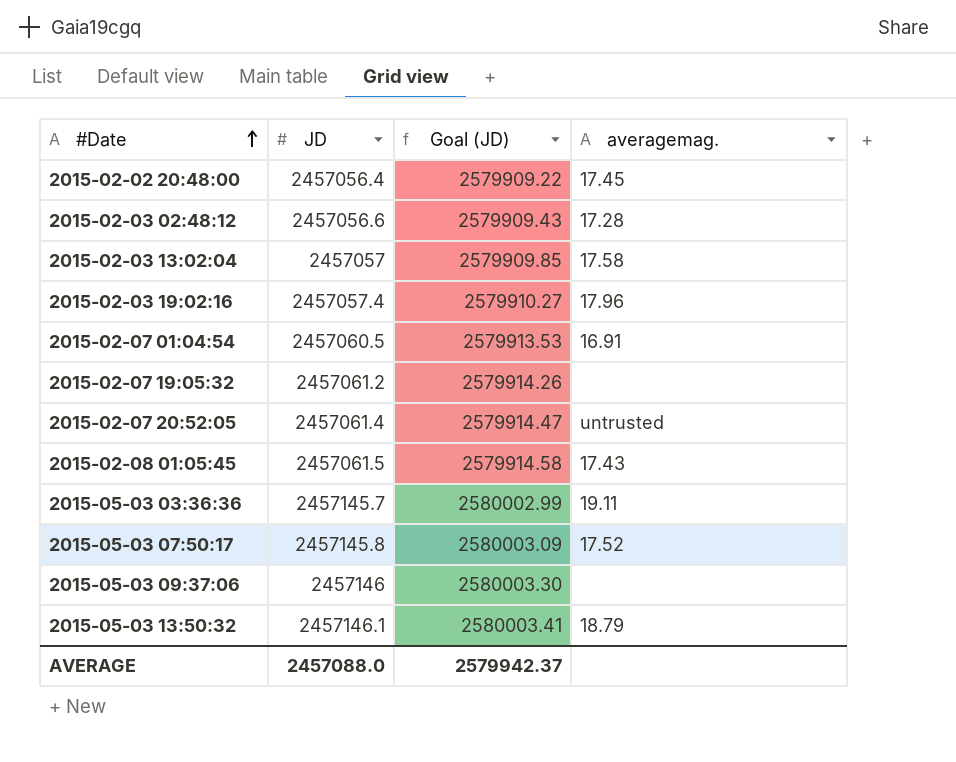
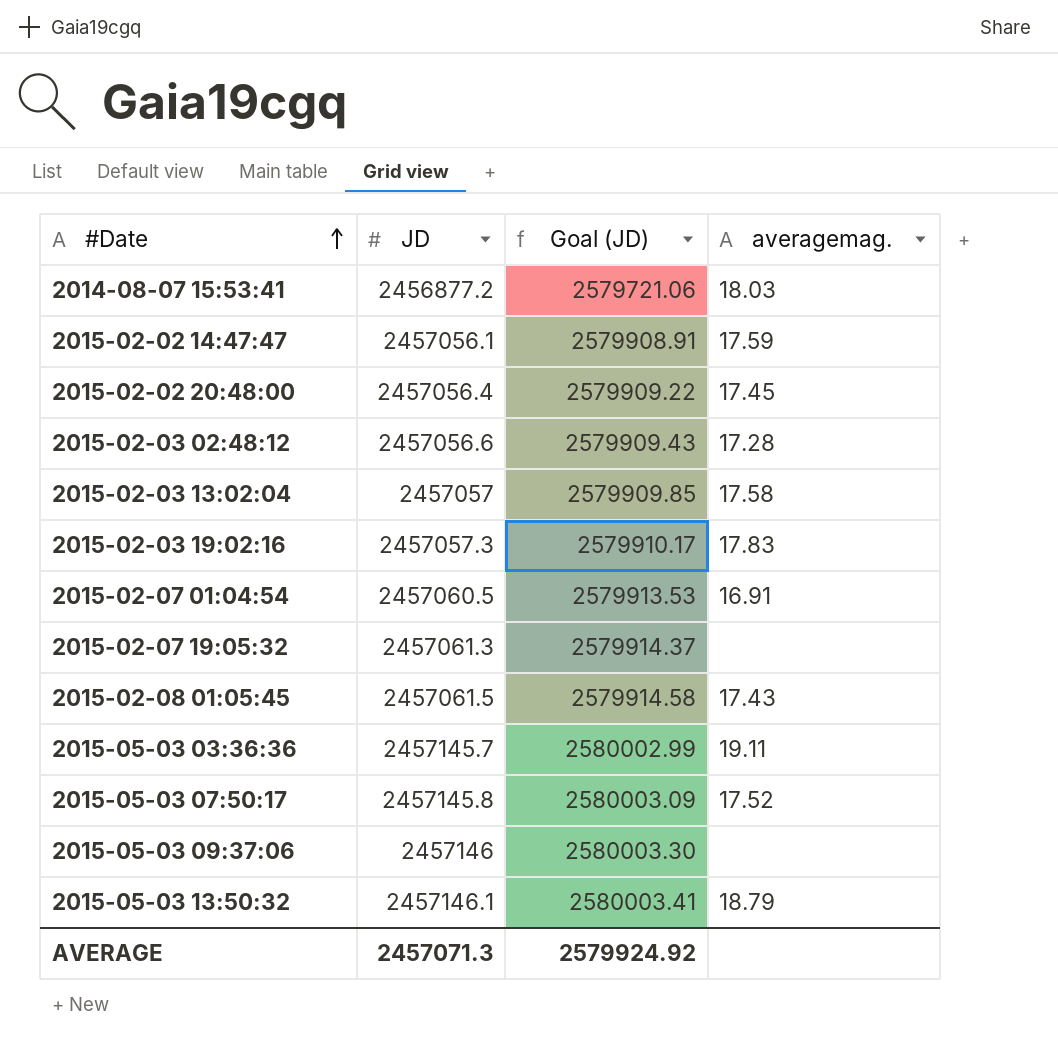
row 2015-02-07 20:52:05: 2457061.4 | 2579914.47 | untrusted -> none
row 2014-08-07 15:53:41: none -> 2456877.2 | 2579721.06 | 18.03
row 2015-02-02 14:47:47: none -> 2457056.1 | 2579908.91 | 17.59
2015-02-03 19:02:16 | JD: 2457057.4 -> 2457057.3
2015-02-03 19:02:16 | Goal (JD): 2579910.27 -> 2579910.17
2015-02-03 19:02:16 | averagemag.: 17.96 -> 17.83
2015-02-07 19:05:32 | JD: 2457061.2 -> 2457061.3
2015-02-07 19:05:32 | Goal (JD): 2579914.26 -> 2579914.37
AVERAGE | JD: 2457088.0 -> 2457071.3
AVERAGE | Goal (JD): 2579942.37 -> 2579924.92

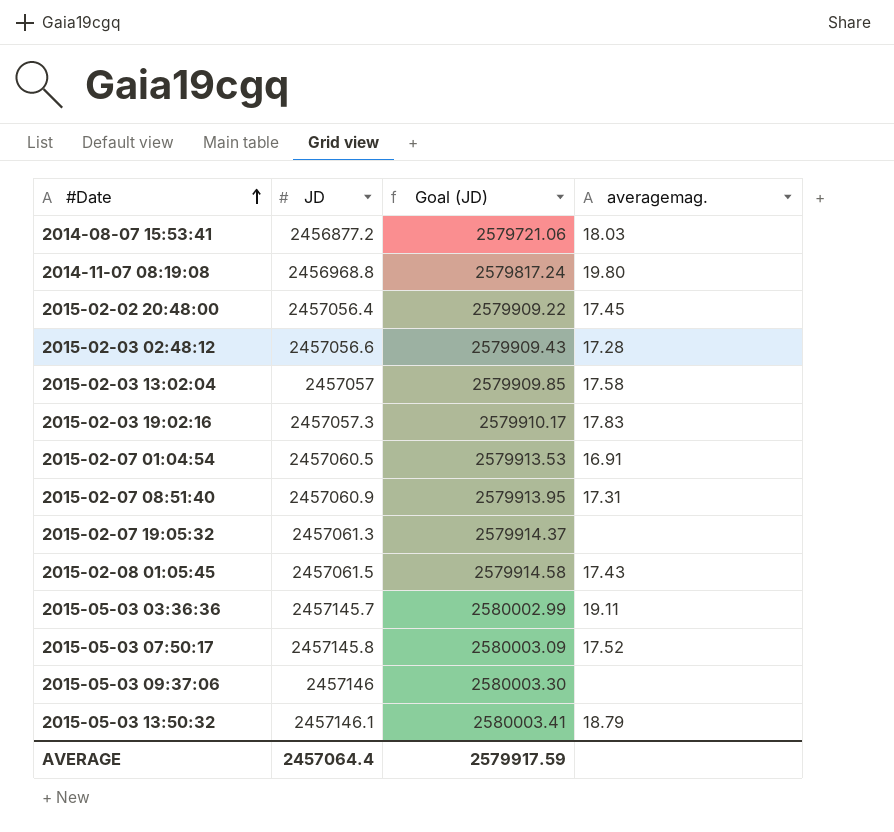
row 2015-02-02 14:47:47: 2457056.1 | 2579908.91 | 17.59 -> none
row 2014-11-07 08:19:08: none -> 2456968.8 | 2579817.24 | 19.80
row 2015-02-07 08:51:40: none -> 2457060.9 | 2579913.95 | 17.31
AVERAGE | JD: 2457071.3 -> 2457064.4
AVERAGE | Goal (JD): 2579924.92 -> 2579917.59

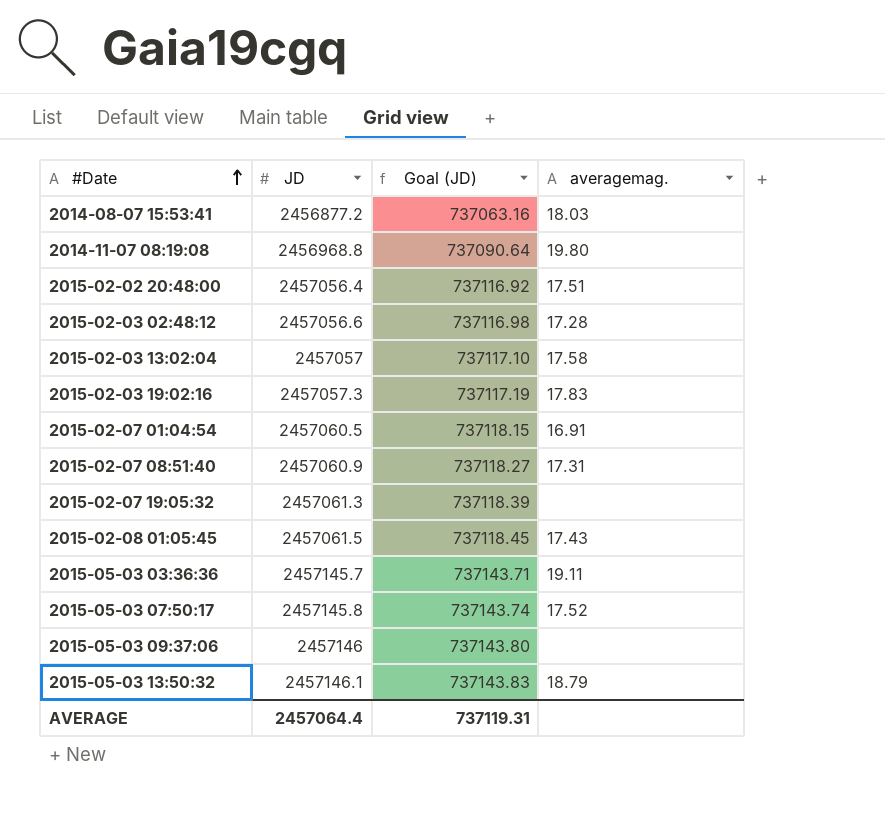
column Goal (JD) | formula: [JD] * 1.05 -> [JD] * 0.3
2015-02-02 20:48:00 | averagemag.: 17.45 -> 17.51
AVERAGE | Goal (JD): 2579917.59 -> 737119.31

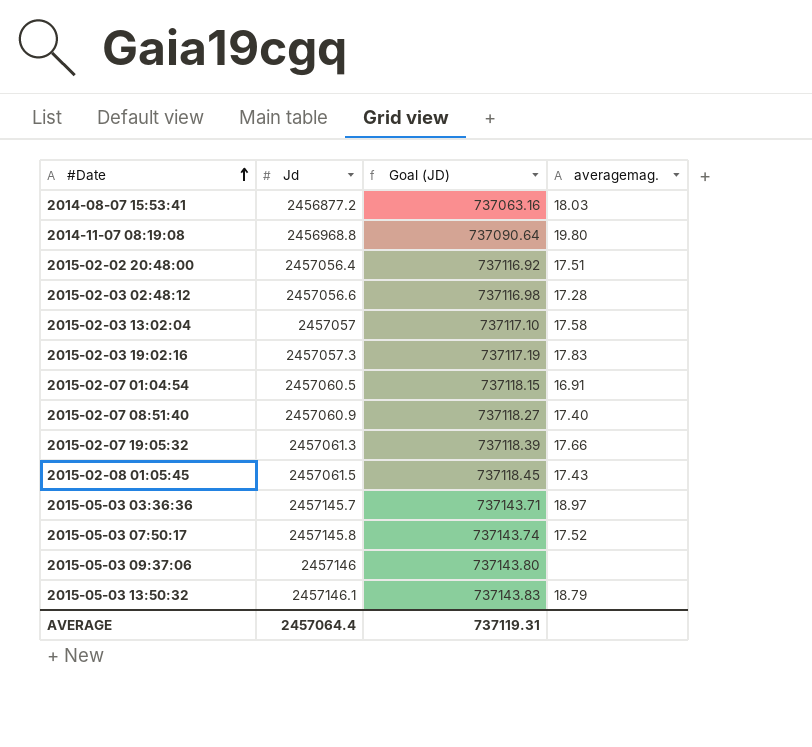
column name: JD -> Jd
2015-02-07 08:51:40 | averagemag.: 17.31 -> 17.40
2015-02-07 19:05:32 | averagemag.: none -> 17.66
2015-05-03 03:36:36 | averagemag.: 19.11 -> 18.97

